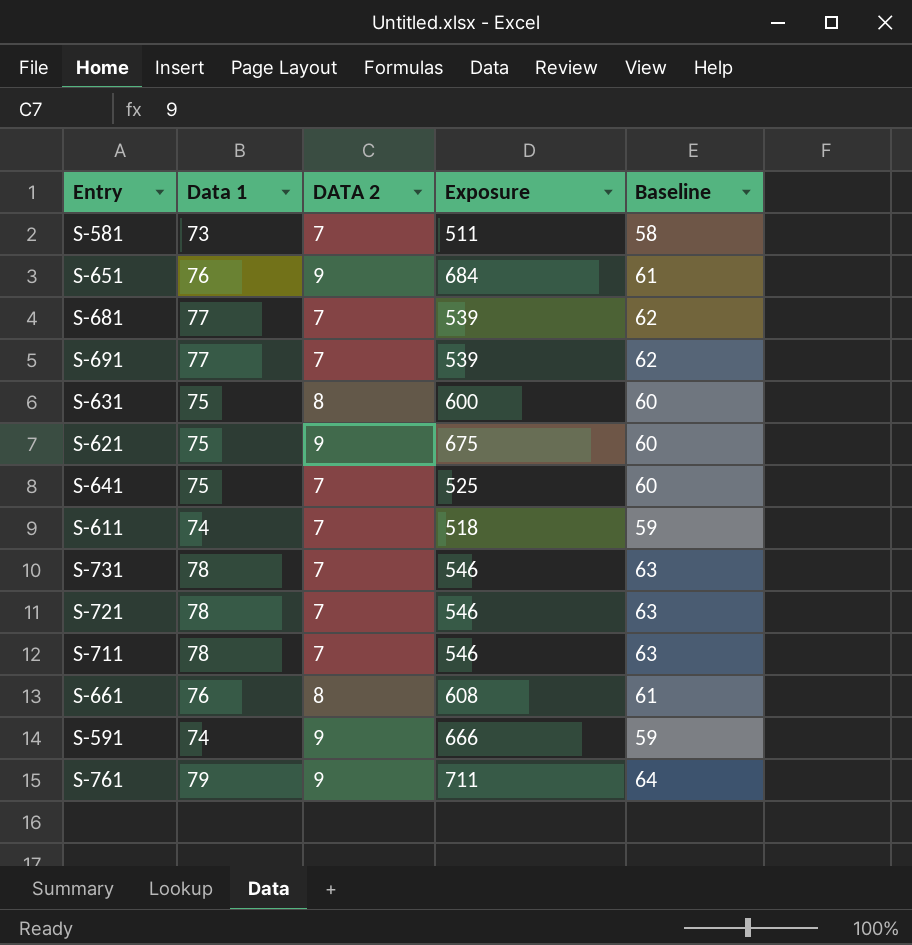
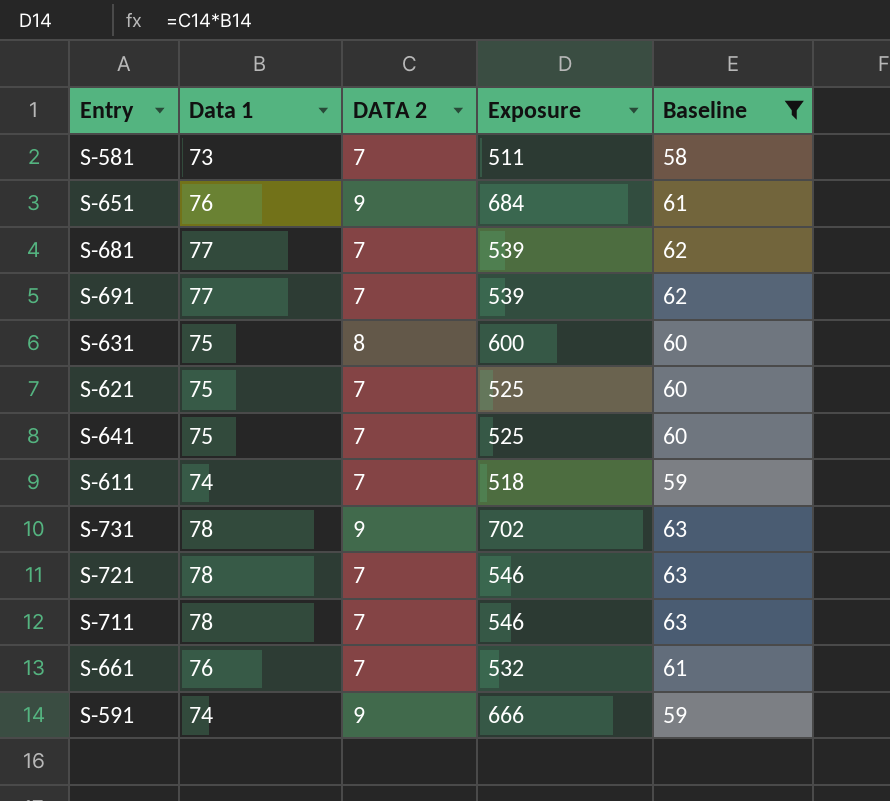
filter: none -> Baseline != 64
S-621 | DATA 2: 9 -> 7
S-621 | Exposure: 675 -> 525
S-731 | DATA 2: 7 -> 9
S-731 | Exposure: 546 -> 702
S-661 | DATA 2: 8 -> 7
S-661 | Exposure: 608 -> 532

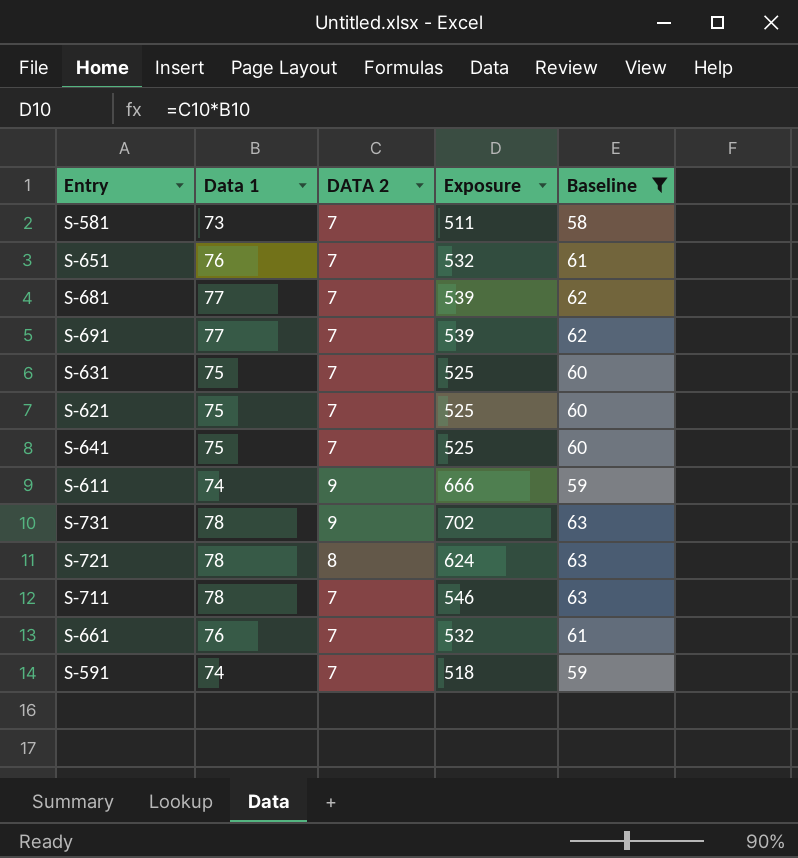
S-651 | DATA 2: 9 -> 7
S-651 | Exposure: 684 -> 532
S-631 | DATA 2: 8 -> 7
S-631 | Exposure: 600 -> 525
S-611 | DATA 2: 7 -> 9
S-611 | Exposure: 518 -> 666
S-721 | DATA 2: 7 -> 8
S-721 | Exposure: 546 -> 624
S-591 | DATA 2: 9 -> 7
S-591 | Exposure: 666 -> 518

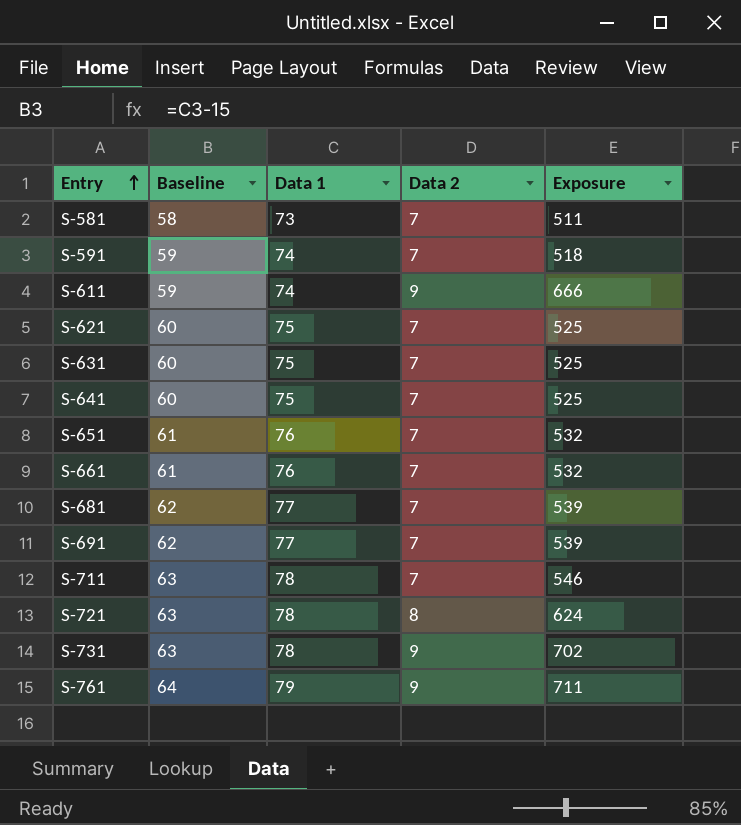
filter: Baseline != 64 -> none
row order: none -> Entry ascending
column Baseline | position: 5 -> 2
column name: DATA 2 -> Data 2

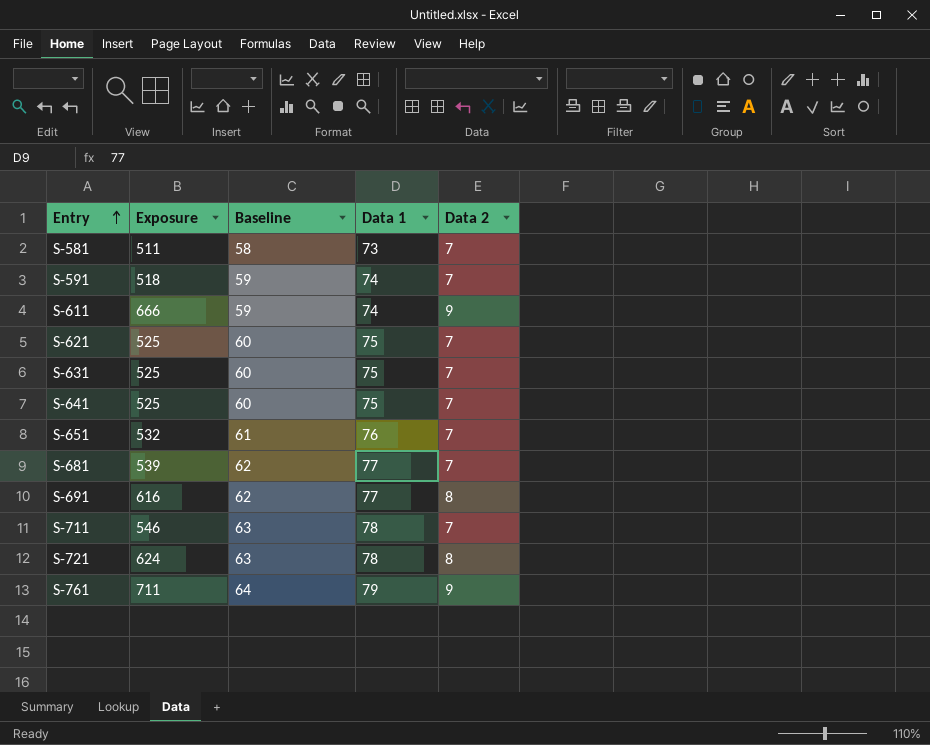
column Exposure | position: 5 -> 2
row S-661: 61 | 76 | 7 | 532 -> none
row S-731: 63 | 78 | 9 | 702 -> none
S-691 | Exposure: 539 -> 616
S-691 | Data 2: 7 -> 8

